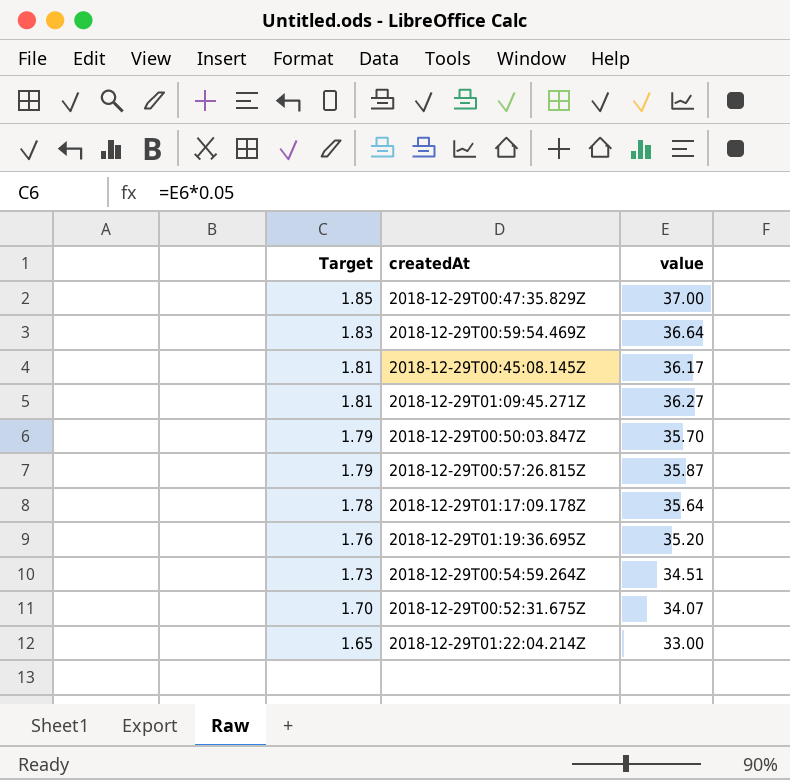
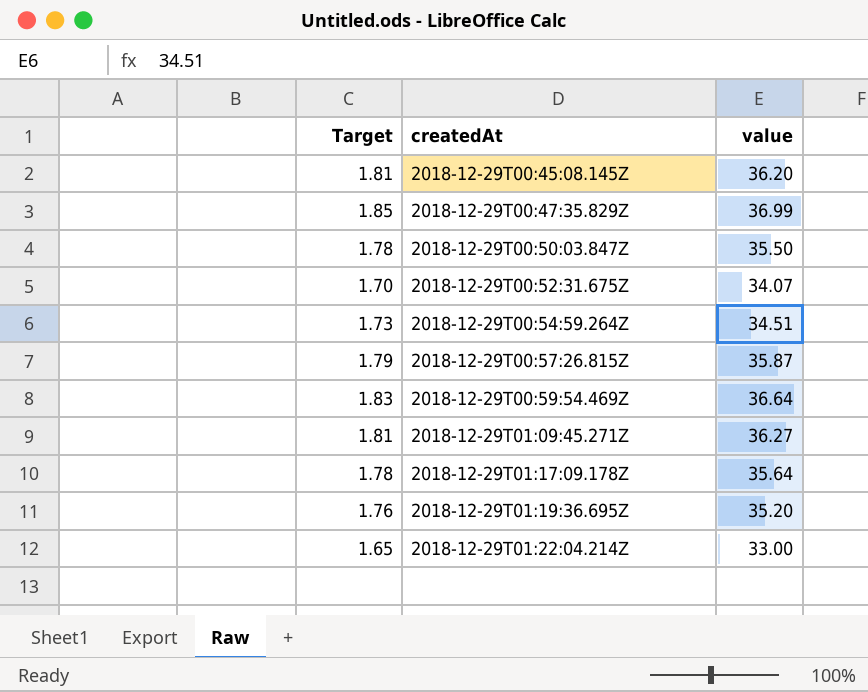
row order: Target descending -> createdAt ascending
2018-12-29T00:45:08.145Z | value: 36.17 -> 36.20
2018-12-29T00:47:35.829Z | value: 37.00 -> 36.99
2018-12-29T00:50:03.847Z | Target: 1.79 -> 1.78
2018-12-29T00:50:03.847Z | value: 35.70 -> 35.50

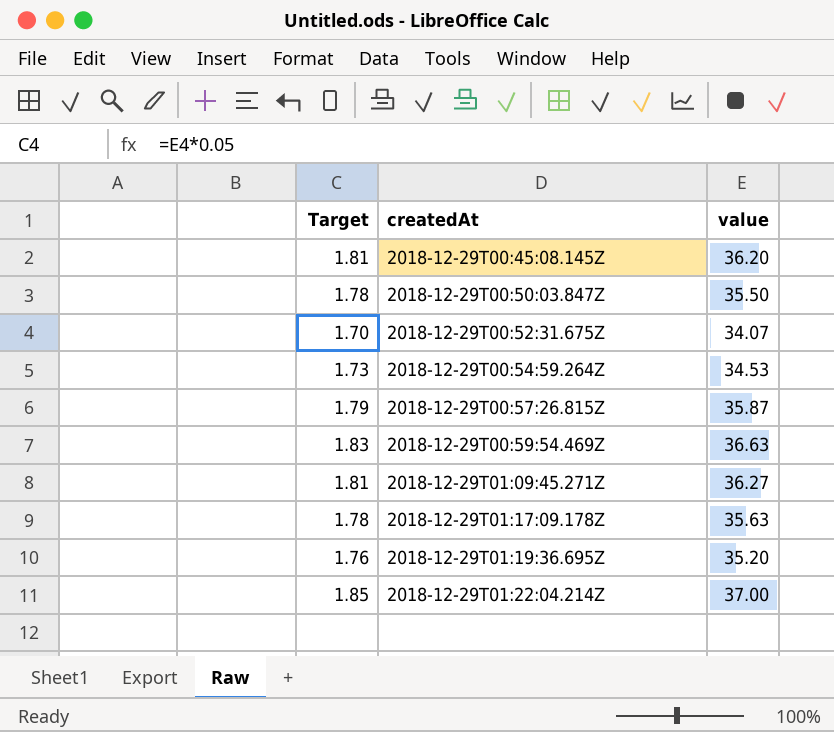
row 2018-12-29T00:47:35.829Z: 1.85 | 36.99 -> none
2018-12-29T00:54:59.264Z | value: 34.51 -> 34.53
2018-12-29T00:59:54.469Z | value: 36.64 -> 36.63
2018-12-29T01:17:09.178Z | value: 35.64 -> 35.63
2018-12-29T01:22:04.214Z | Target: 1.65 -> 1.85
2018-12-29T01:22:04.214Z | value: 33.00 -> 37.00

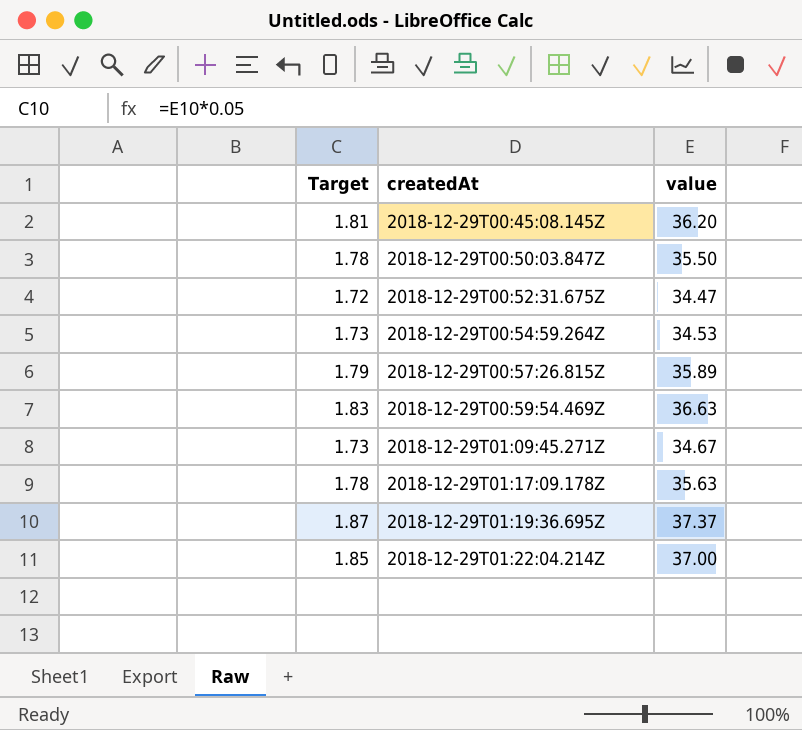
2018-12-29T00:52:31.675Z | Target: 1.70 -> 1.72
2018-12-29T00:52:31.675Z | value: 34.07 -> 34.47
2018-12-29T00:57:26.815Z | value: 35.87 -> 35.89
2018-12-29T01:09:45.271Z | Target: 1.81 -> 1.73
2018-12-29T01:09:45.271Z | value: 36.27 -> 34.67
2018-12-29T01:19:36.695Z | Target: 1.76 -> 1.87
2018-12-29T01:19:36.695Z | value: 35.20 -> 37.37

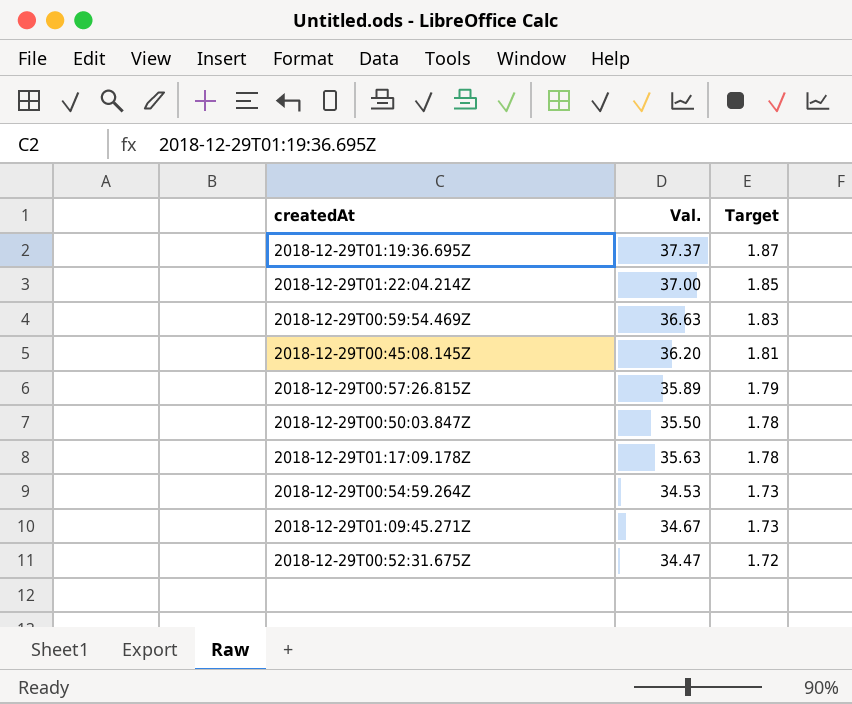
row order: createdAt ascending -> Target descending
column name: value -> Val.
column Target | position: 1 -> 3

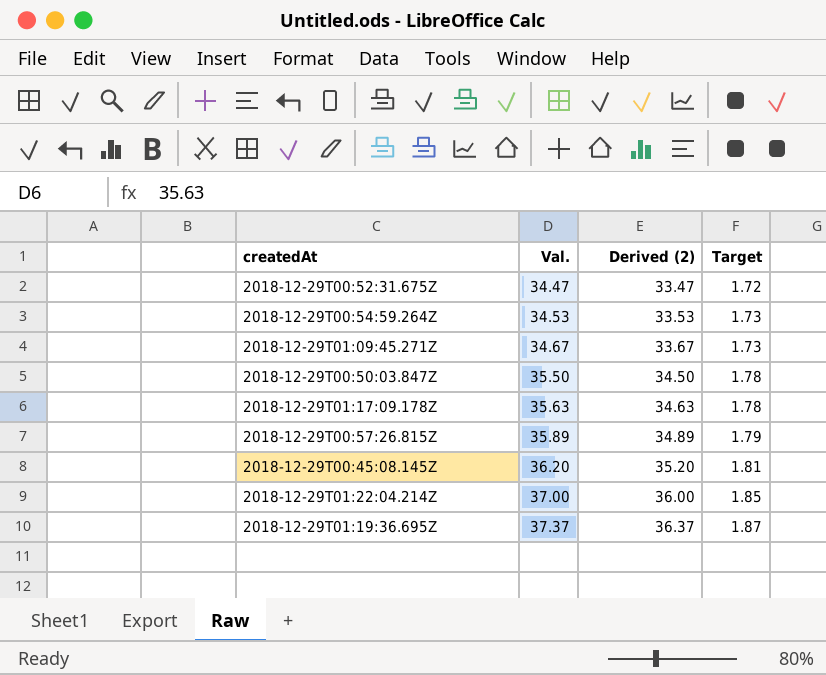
row order: Target descending -> Val. ascending
column Derived (2) | formula: none -> [Val.] - 1
row 2018-12-29T00:59:54.469Z: 36.63 | 1.83 -> none

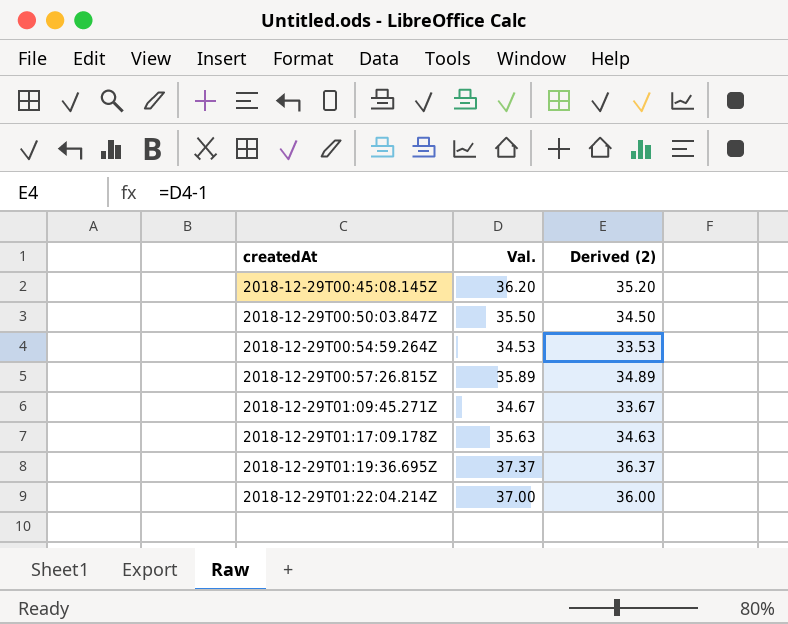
row order: Val. ascending -> createdAt ascending
column Target | formula: [Val.] * 0.05 -> none
row 2018-12-29T00:52:31.675Z: 34.47 | 33.47 | 1.72 -> none

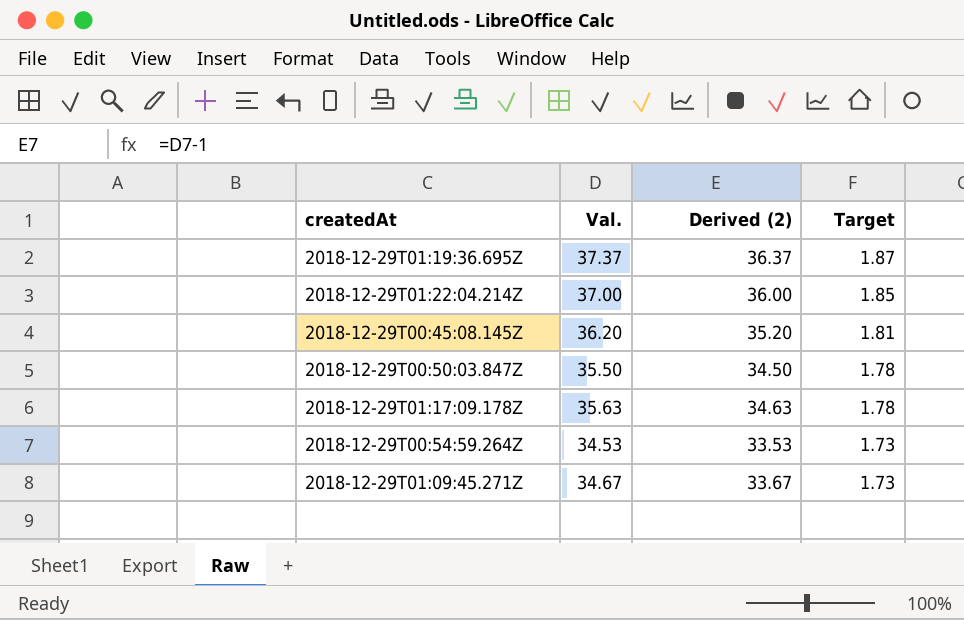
row order: createdAt ascending -> Target descending
column Target | formula: none -> [Val.] * 0.05
row 2018-12-29T00:57:26.815Z: 35.89 | 34.89 -> none

